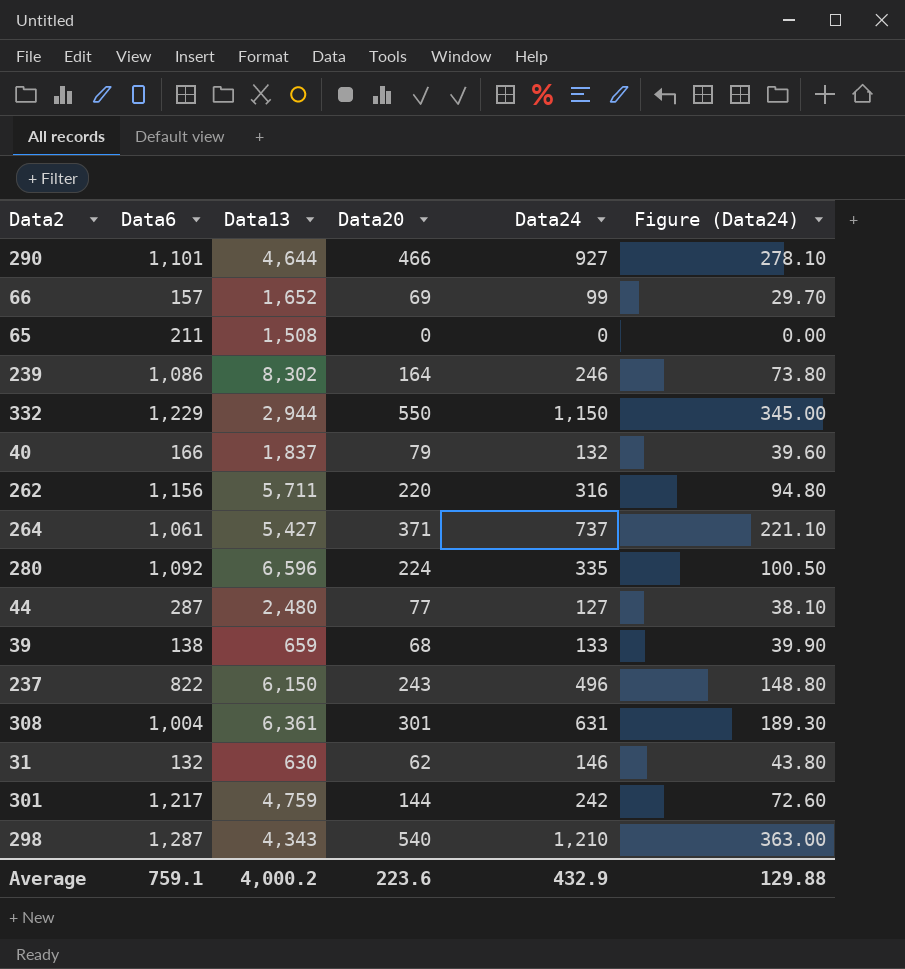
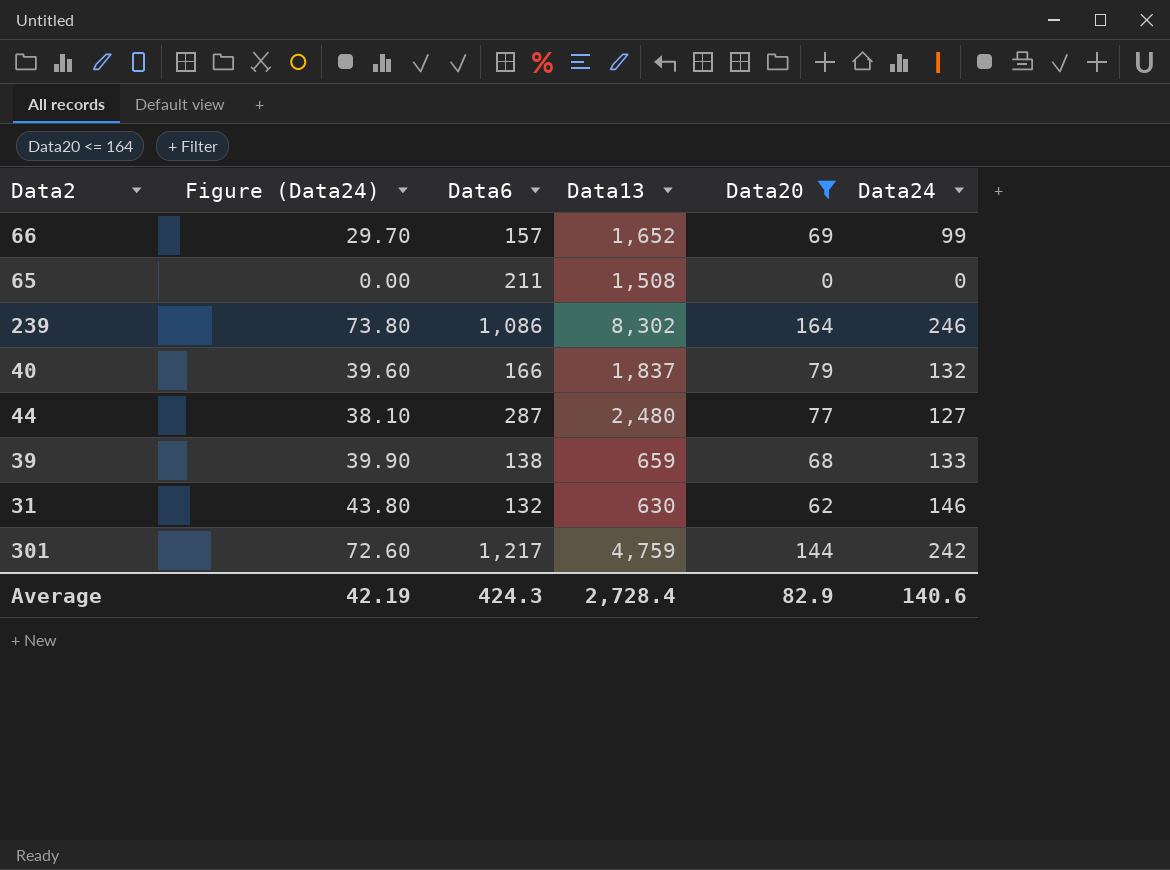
filter: none -> Data20 <= 164
column Figure (Data24) | position: 6 -> 2
Average | Figure (Data24): 129.88 -> 42.19
Average | Data6: 759.1 -> 424.3
Average | Data13: 4,000.2 -> 2,728.4
Average | Data20: 223.6 -> 82.9
Average | Data24: 432.9 -> 140.6

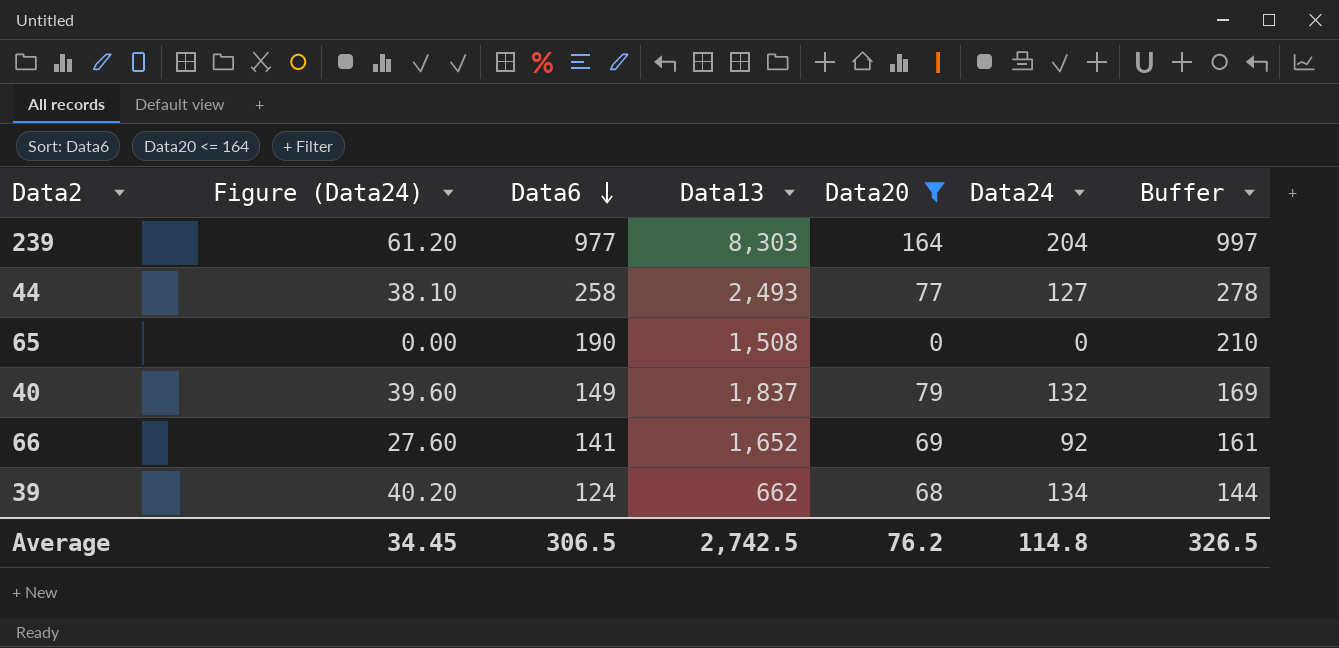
row order: none -> Data6 descending
column Buffer | formula: none -> [Data6] + 20
row 31: 43.80 | 132 | 630 | 62 | 146 -> none
row 301: 72.60 | 1,217 | 4,759 | 144 | 242 -> none
239 | Figure (Data24): 73.80 -> 61.20
239 | Data6: 1,086 -> 977
239 | Data13: 8,302 -> 8,303
239 | Data24: 246 -> 204
44 | Data6: 287 -> 258
44 | Data13: 2,480 -> 2,493
65 | Data6: 211 -> 190
40 | Data6: 166 -> 149
66 | Figure (Data24): 29.70 -> 27.60
66 | Data6: 157 -> 141
66 | Data24: 99 -> 92
39 | Figure (Data24): 39.90 -> 40.20
39 | Data6: 138 -> 124
39 | Data13: 659 -> 662
39 | Data24: 133 -> 134
Average | Figure (Data24): 42.19 -> 34.45
Average | Data6: 424.3 -> 306.5
Average | Data13: 2,728.4 -> 2,742.5
Average | Data20: 82.9 -> 76.2
Average | Data24: 140.6 -> 114.8

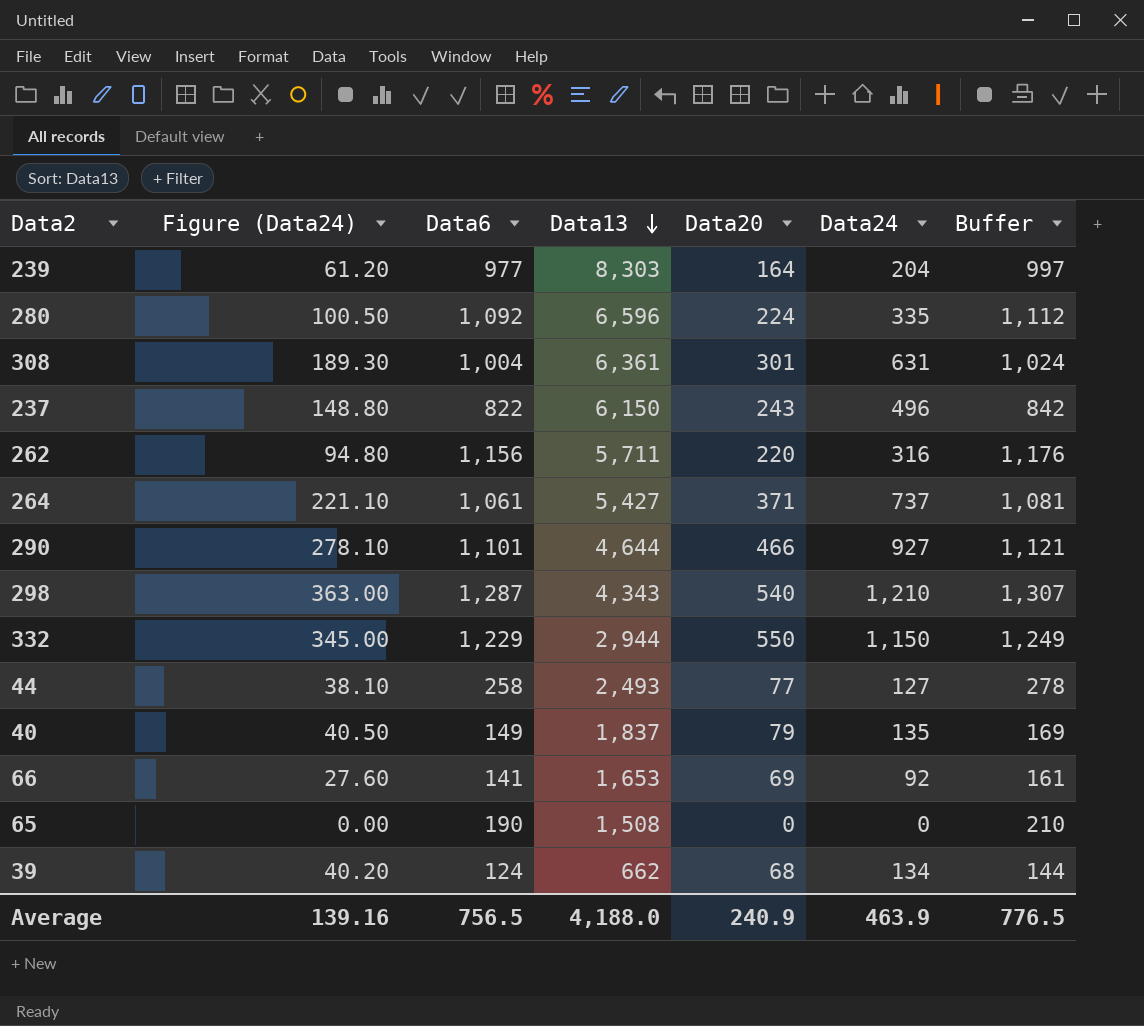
filter: Data20 <= 164 -> none
row order: Data6 descending -> Data13 descending
40 | Figure (Data24): 39.60 -> 40.50
40 | Data24: 132 -> 135
66 | Data13: 1,652 -> 1,653
Average | Figure (Data24): 34.45 -> 139.16
Average | Data6: 306.5 -> 756.5
Average | Data13: 2,742.5 -> 4,188.0
Average | Data20: 76.2 -> 240.9
Average | Data24: 114.8 -> 463.9
Average | Buffer: 326.5 -> 776.5

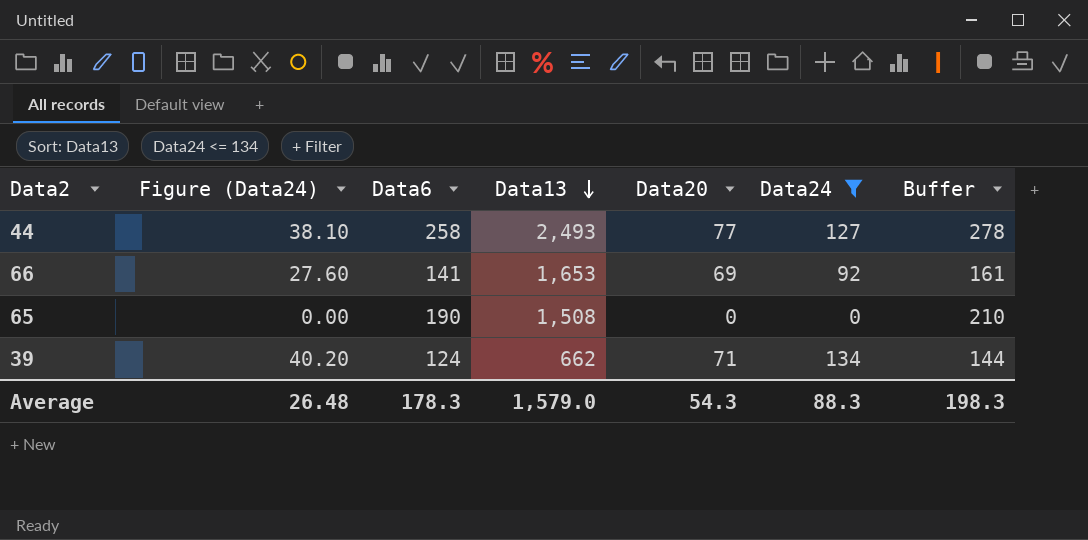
filter: none -> Data24 <= 134
39 | Data20: 68 -> 71
Average | Figure (Data24): 139.16 -> 26.48
Average | Data6: 756.5 -> 178.3
Average | Data13: 4,188.0 -> 1,579.0
Average | Data20: 240.9 -> 54.3
Average | Data24: 463.9 -> 88.3
Average | Buffer: 776.5 -> 198.3

